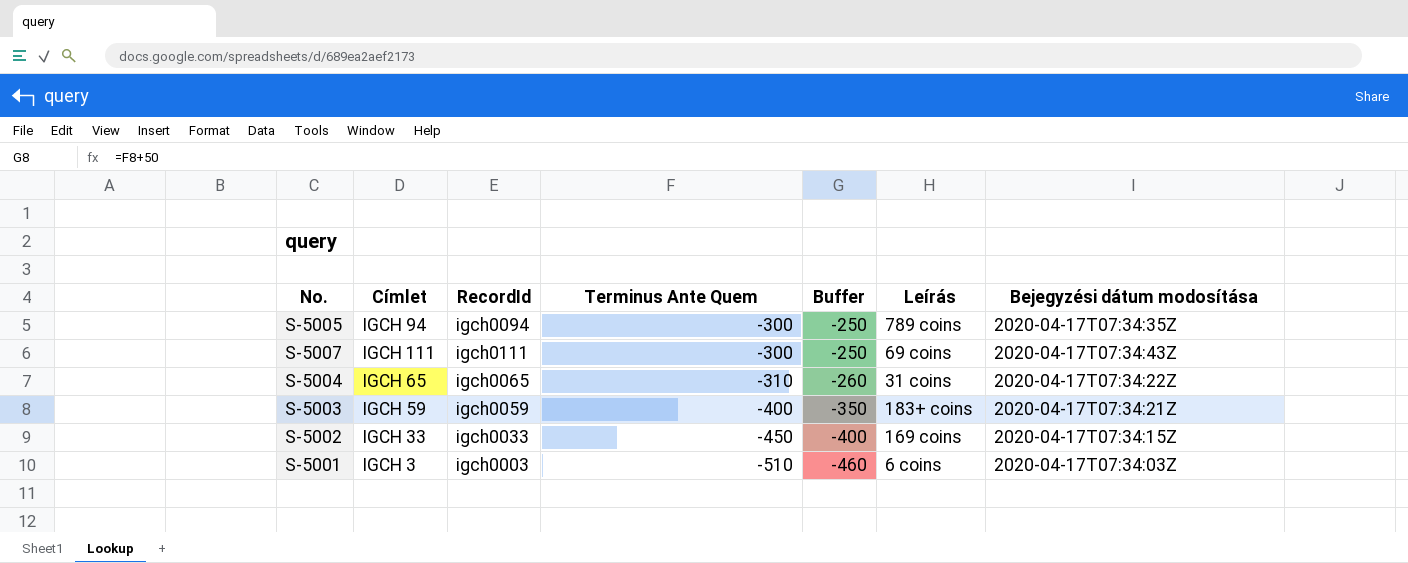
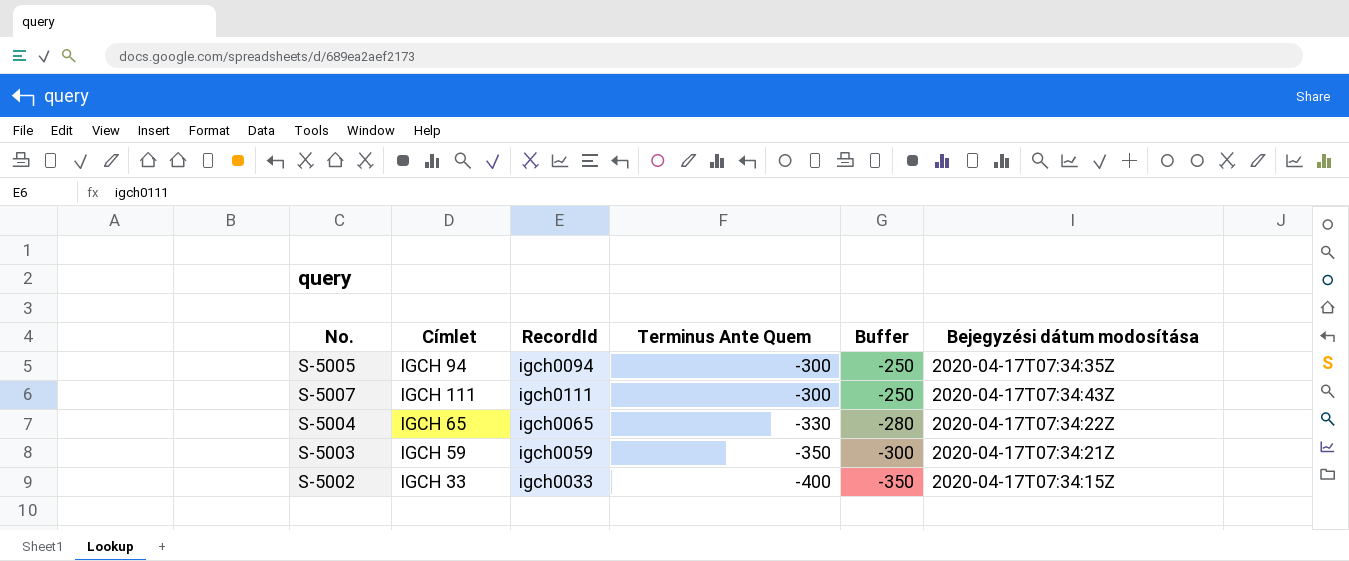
column Leírás | position: 6 -> none
row S-5001: IGCH 3 | igch0003 | -510 | -460 | 6 coins | 2020-04-17T07:34:03Z -> none
S-5004 | Terminus Ante Quem: -310 -> -330
S-5004 | Buffer: -260 -> -280
S-5003 | Terminus Ante Quem: -400 -> -350
S-5003 | Buffer: -350 -> -300
S-5002 | Terminus Ante Quem: -450 -> -400
S-5002 | Buffer: -400 -> -350

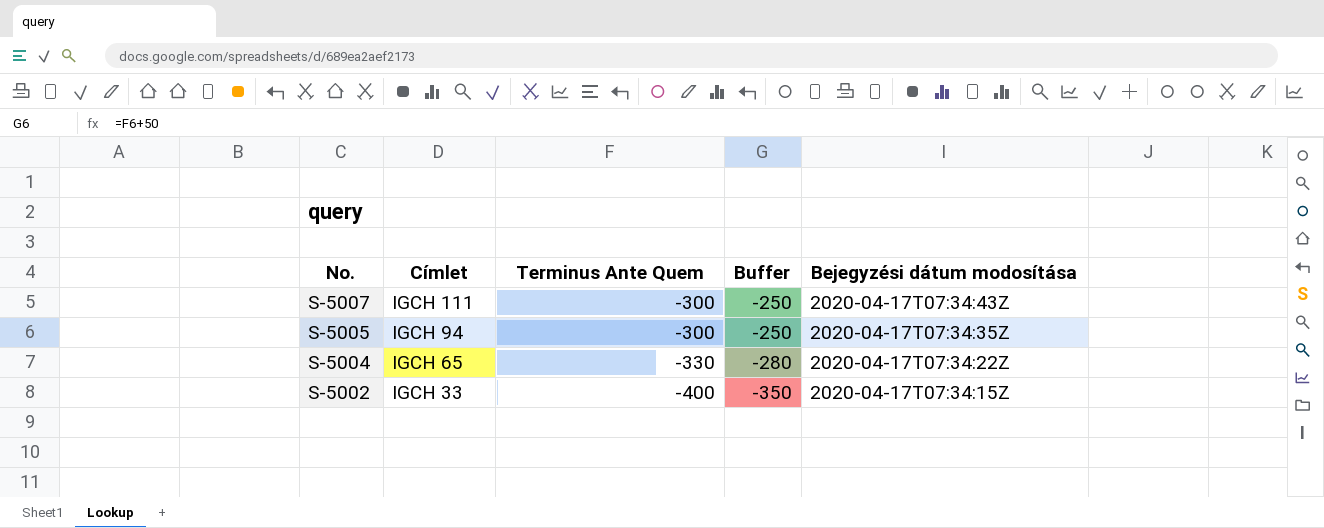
row order: Terminus Ante Quem descending -> No. descending
column RecordId | position: 3 -> none
row S-5003: IGCH 59 | igch0059 | -350 | -300 | 2020-04-17T07:34:21Z -> none

